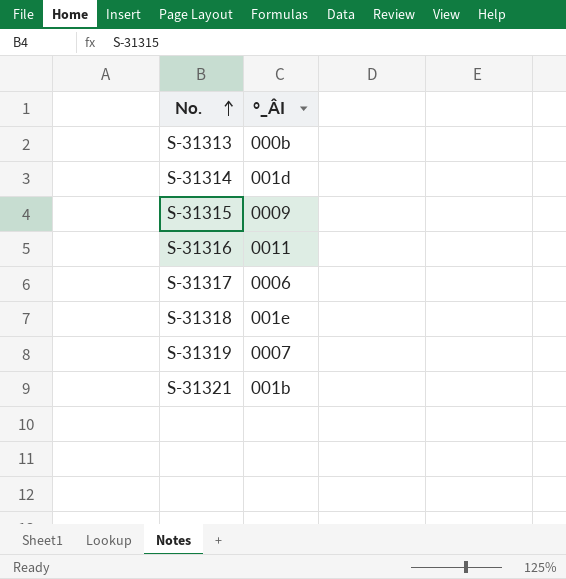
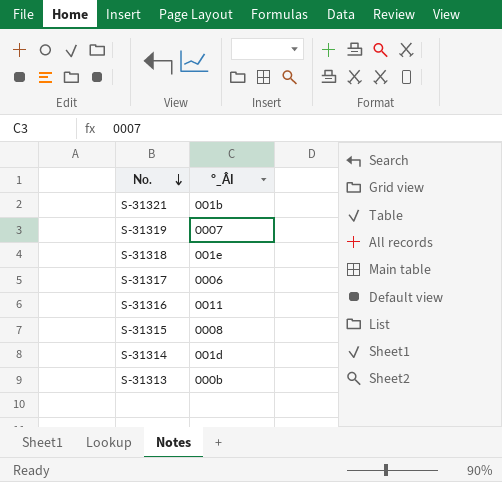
row order: No. ascending -> No. descending
S-31315 | °_ÂI: 0009 -> 0008

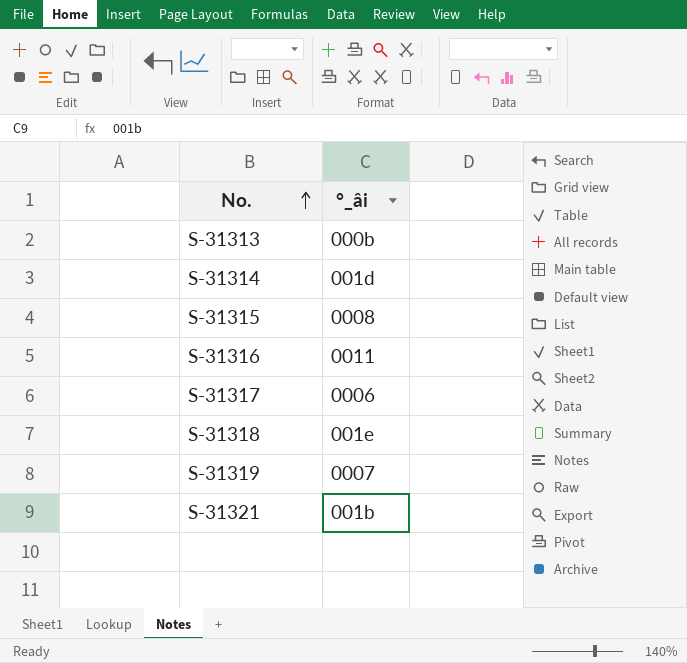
row order: No. descending -> No. ascending
column name: °_ÂI -> °_âi

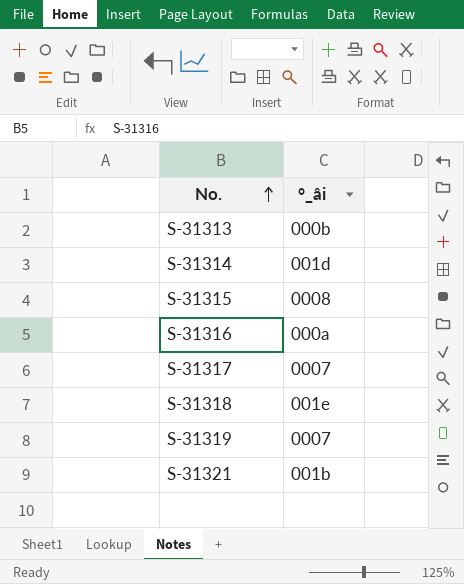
S-31316 | °_âi: 0011 -> 000a
S-31317 | °_âi: 0006 -> 0007

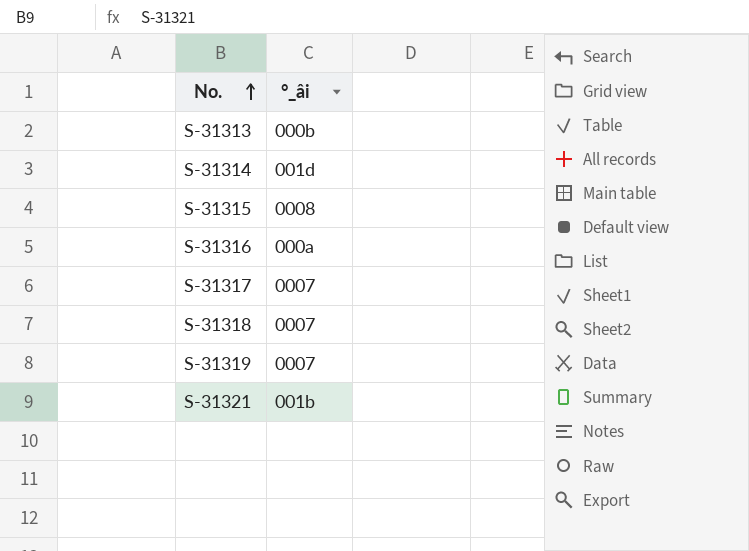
S-31318 | °_âi: 001e -> 0007

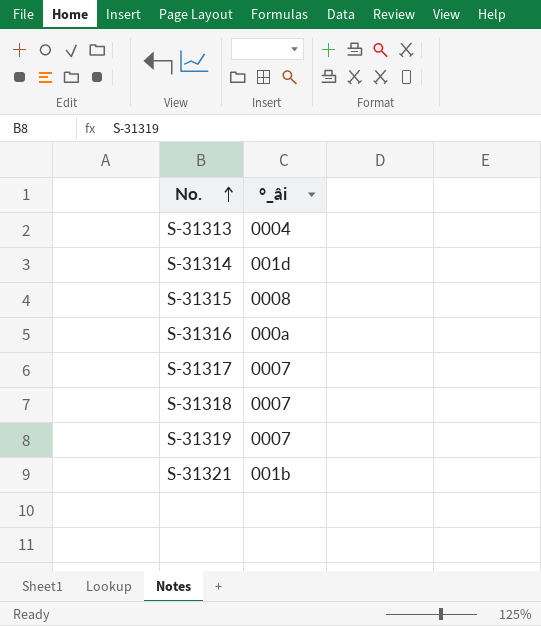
S-31313 | °_âi: 000b -> 0004

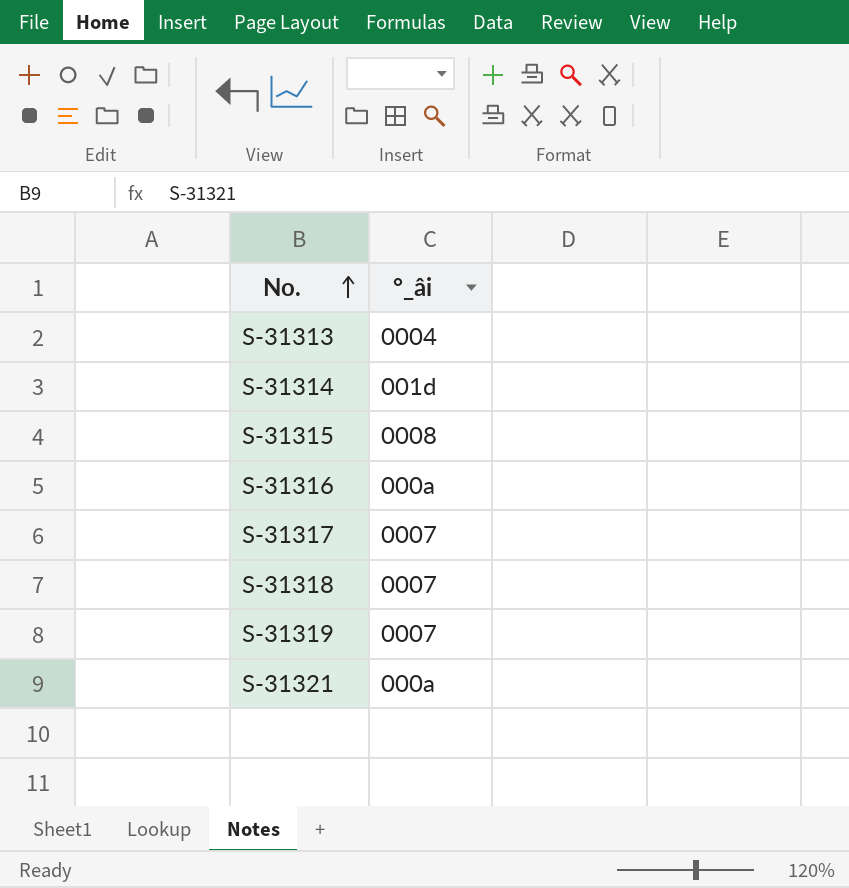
S-31321 | °_âi: 001b -> 000a

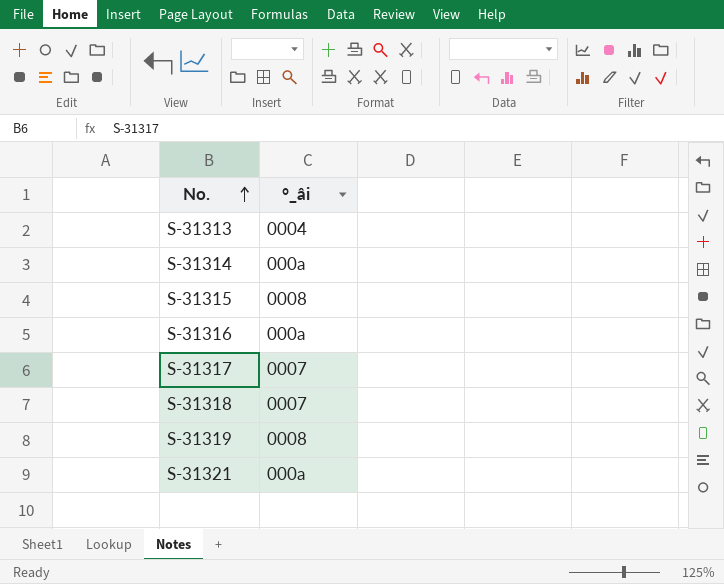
S-31314 | °_âi: 001d -> 000a
S-31319 | °_âi: 0007 -> 0008

